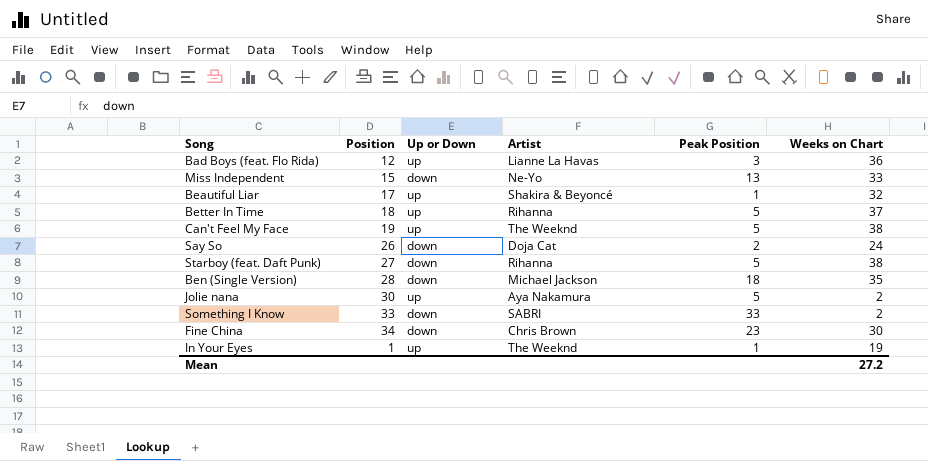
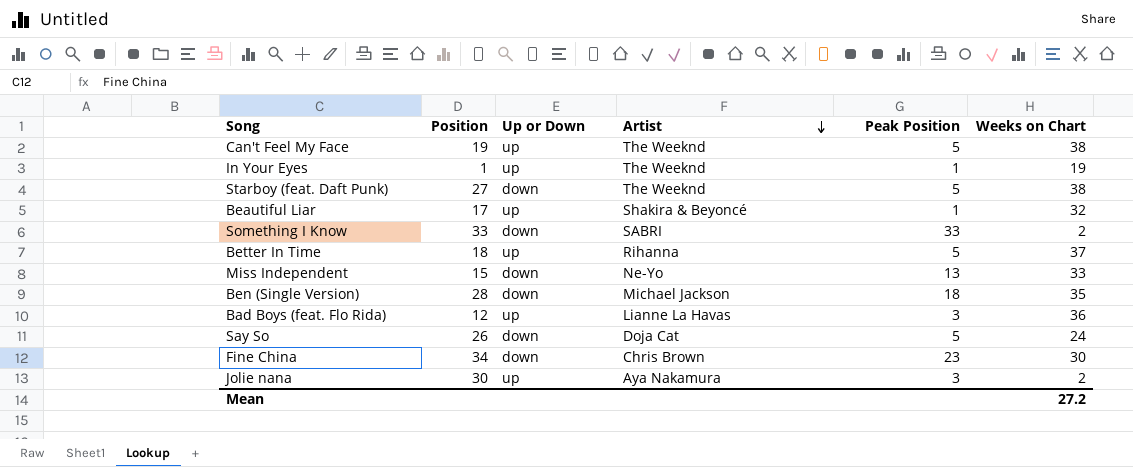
row order: none -> Artist descending
Starboy (feat. Daft Punk) | Artist: Rihanna -> The Weeknd
Say So | Peak Position: 2 -> 5
Jolie nana | Peak Position: 5 -> 3

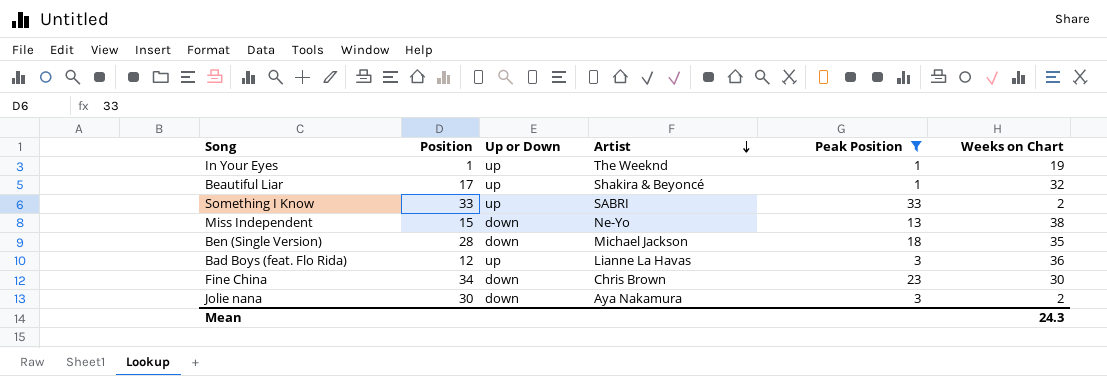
filter: none -> Peak Position != 5
Something I Know | Up or Down: down -> up
Miss Independent | Weeks on Chart: 33 -> 38
Jolie nana | Up or Down: up -> down
Mean | Weeks on Chart: 27.2 -> 24.3

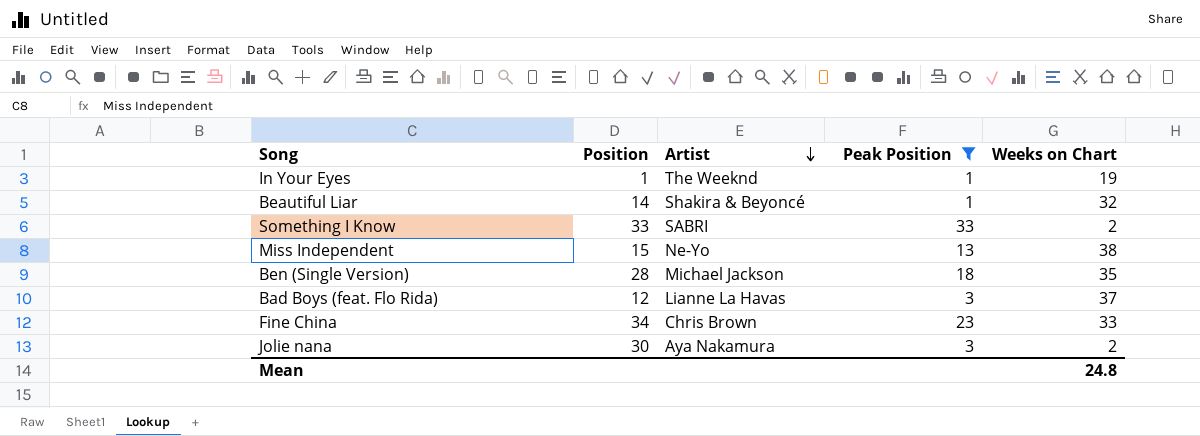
column Up or Down | position: 3 -> none
Beautiful Liar | Position: 17 -> 14
Bad Boys (feat. Flo Rida) | Weeks on Chart: 36 -> 37
Fine China | Weeks on Chart: 30 -> 33
Mean | Weeks on Chart: 24.3 -> 24.8

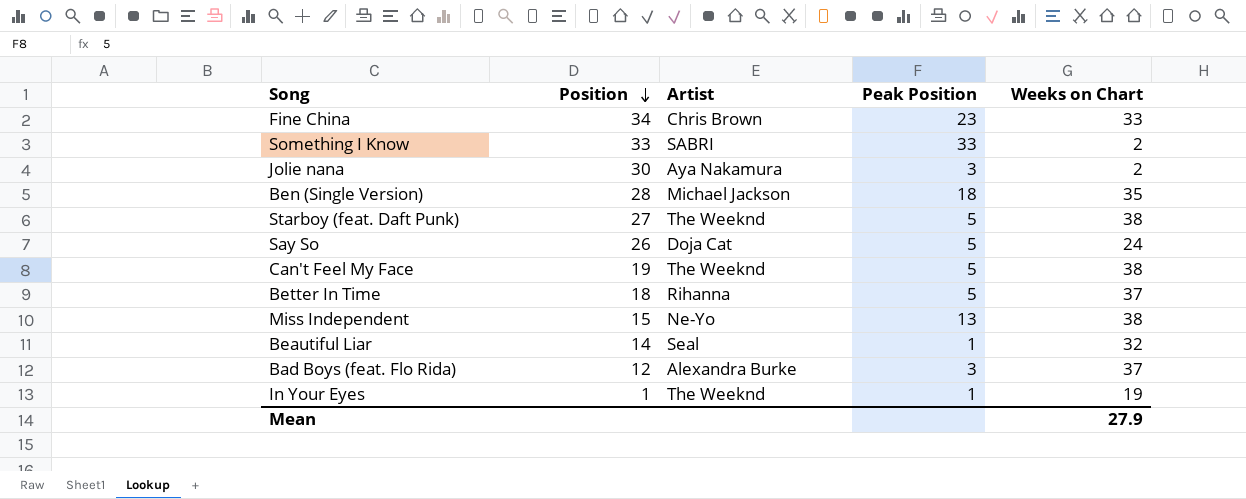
filter: Peak Position != 5 -> none
row order: Artist descending -> Position descending
Beautiful Liar | Artist: Shakira & Beyoncé -> Seal
Bad Boys (feat. Flo Rida) | Artist: Lianne La Havas -> Alexandra Burke
Mean | Weeks on Chart: 24.8 -> 27.9

